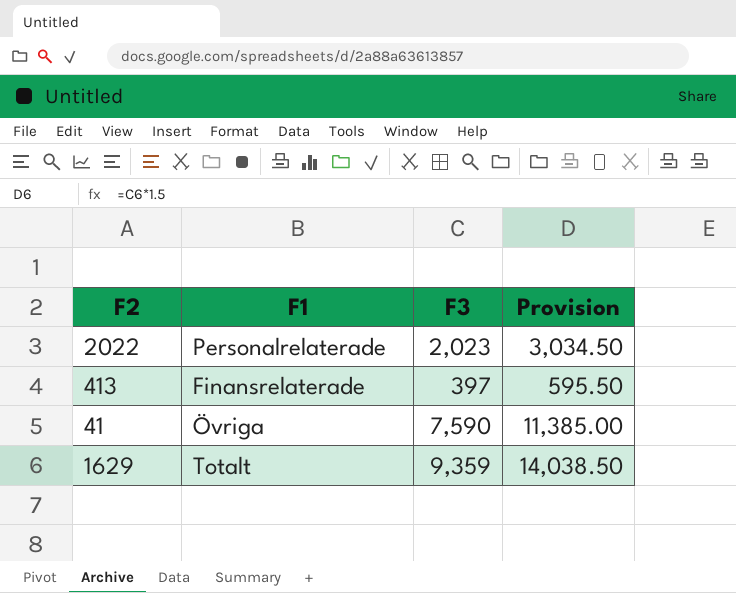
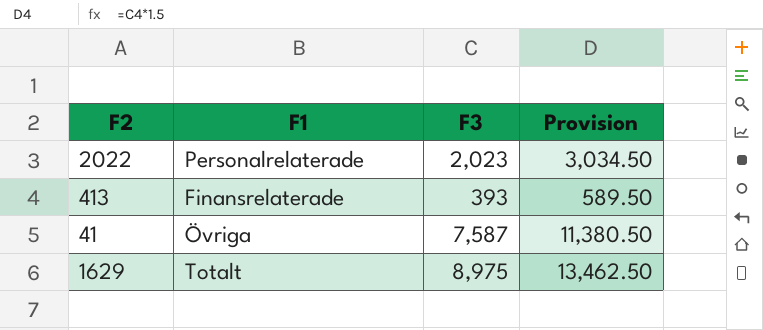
413 | F3: 397 -> 393
413 | Provision: 595.50 -> 589.50
41 | F3: 7,590 -> 7,587
41 | Provision: 11,385.00 -> 11,380.50
1629 | F3: 9,359 -> 8,975
1629 | Provision: 14,038.50 -> 13,462.50

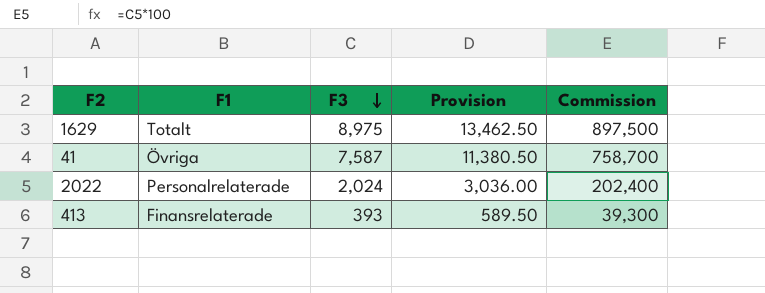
row order: none -> F3 descending
column Commission | formula: none -> [F3] * 100
2022 | F3: 2,023 -> 2,024
2022 | Provision: 3,034.50 -> 3,036.00

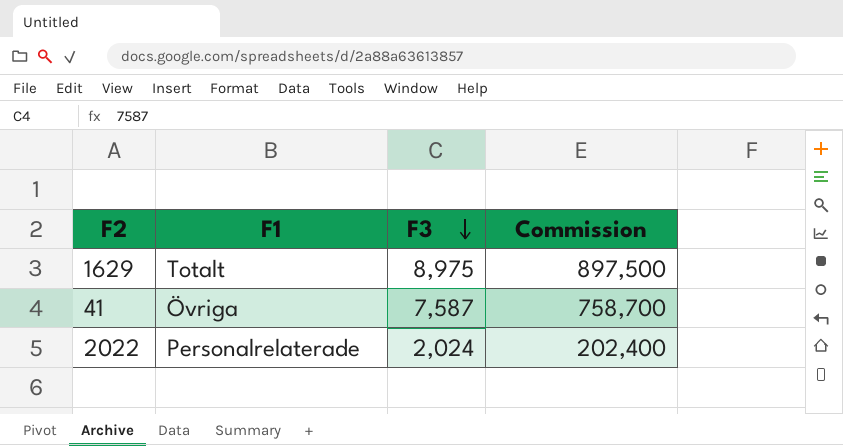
column Provision | formula: [F3] * 1.5 -> none
row 413: Finansrelaterade | 393 | 589.50 | 39,300 -> none

